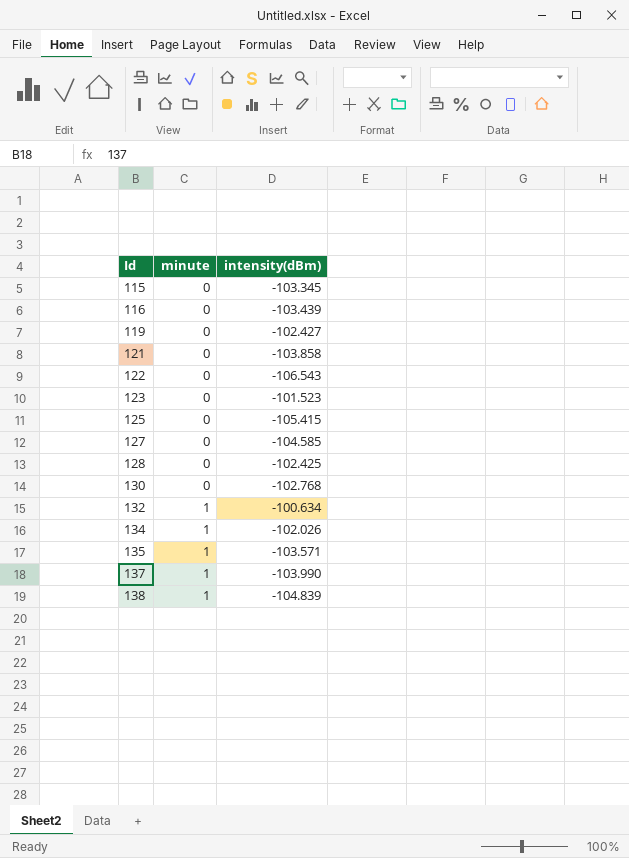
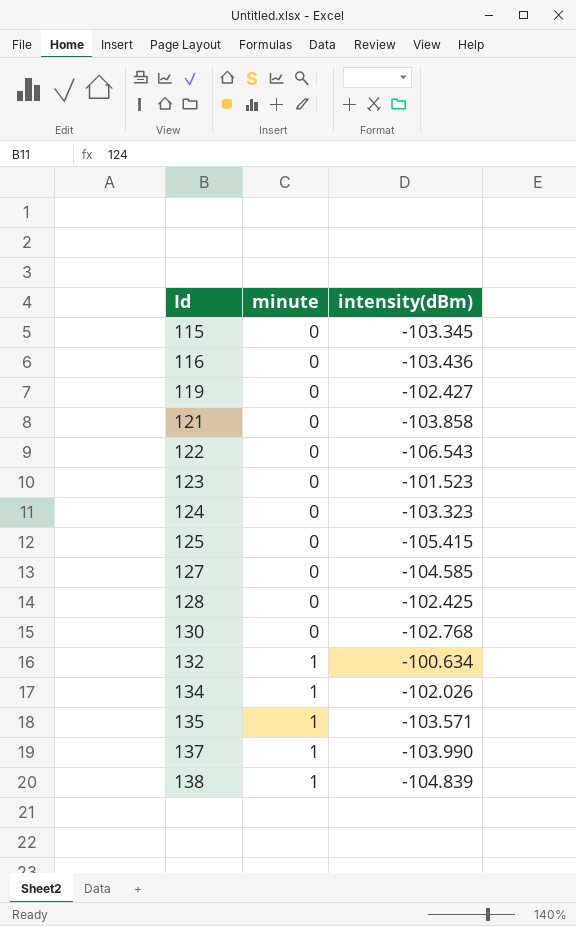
116 | intensity(dBm): -103.439 -> -103.436
row 124: none -> 0 | -103.323

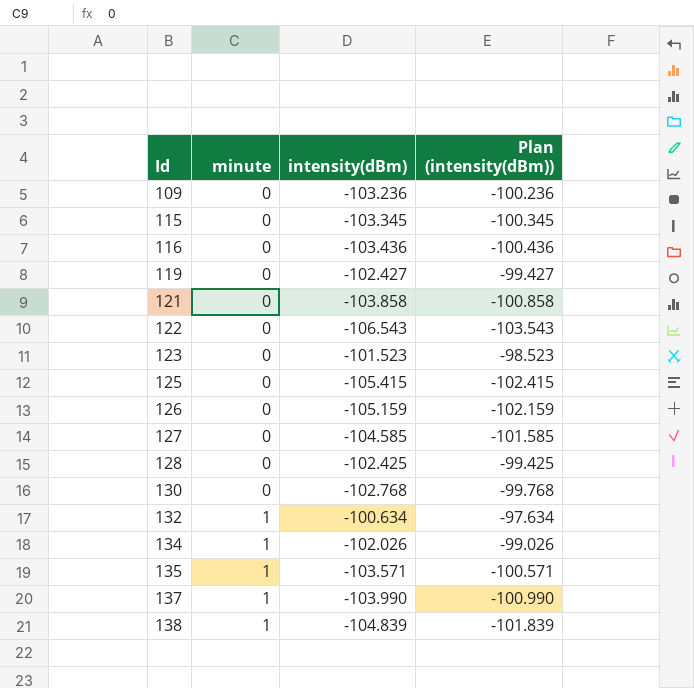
column Plan (intensity(dBm)) | formula: none -> [intensity(dBm)] + 3
row 124: 0 | -103.323 -> none
row 109: none -> 0 | -103.236 | -100.236
row 126: none -> 0 | -105.159 | -102.159

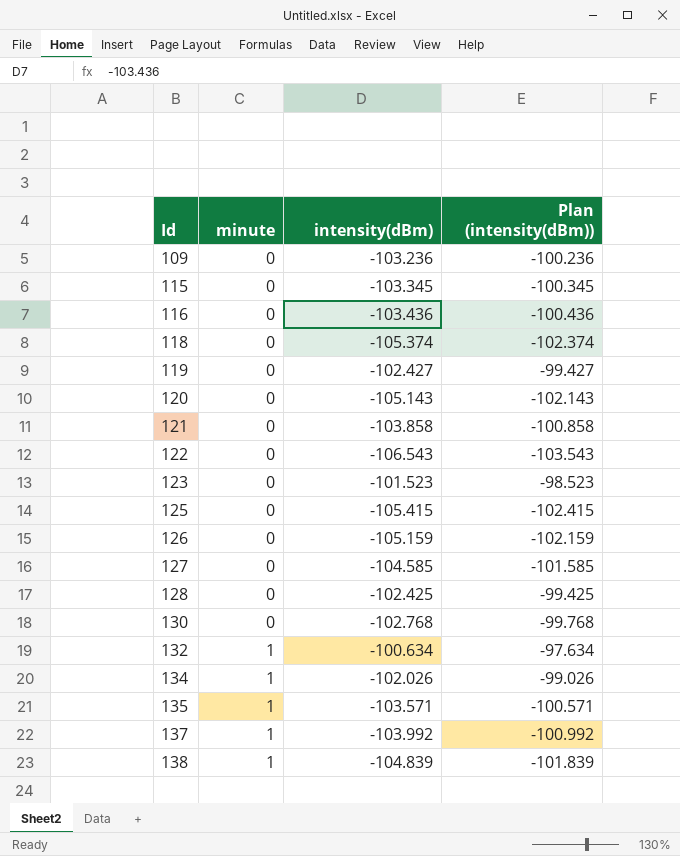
row 118: none -> 0 | -105.374 | -102.374
row 120: none -> 0 | -105.143 | -102.143
137 | intensity(dBm): -103.990 -> -103.992
137 | Plan (intensity(dBm)): -100.990 -> -100.992

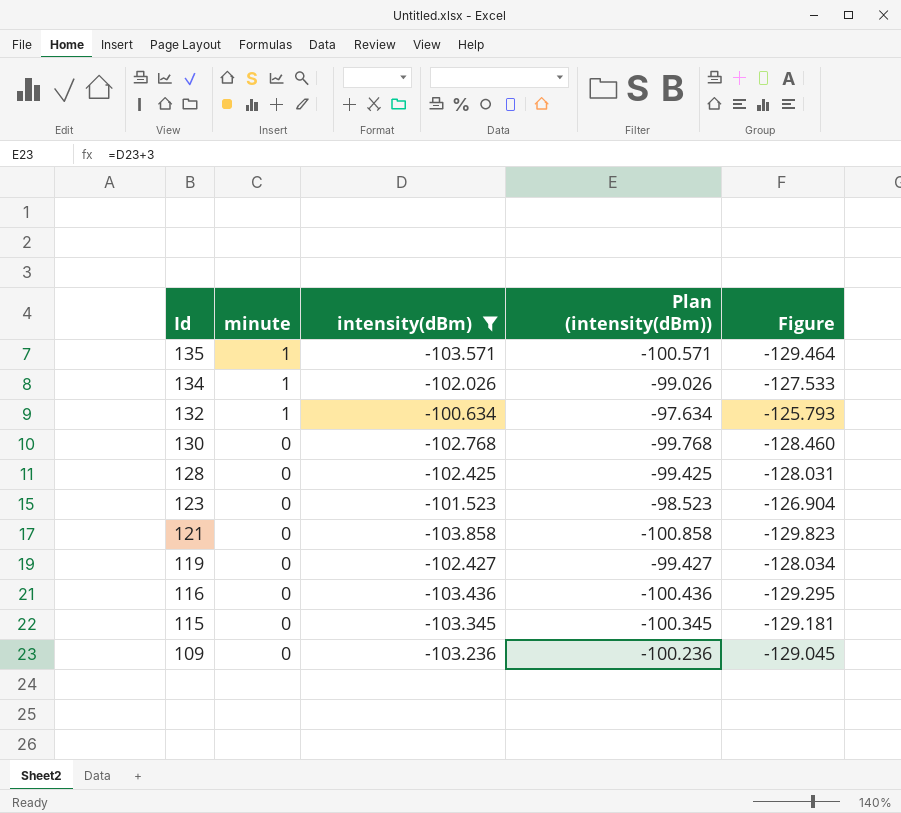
filter: none -> intensity(dBm) >= -103.858
row order: Id ascending -> Id descending
column Figure | formula: none -> [intensity(dBm)] * 1.25

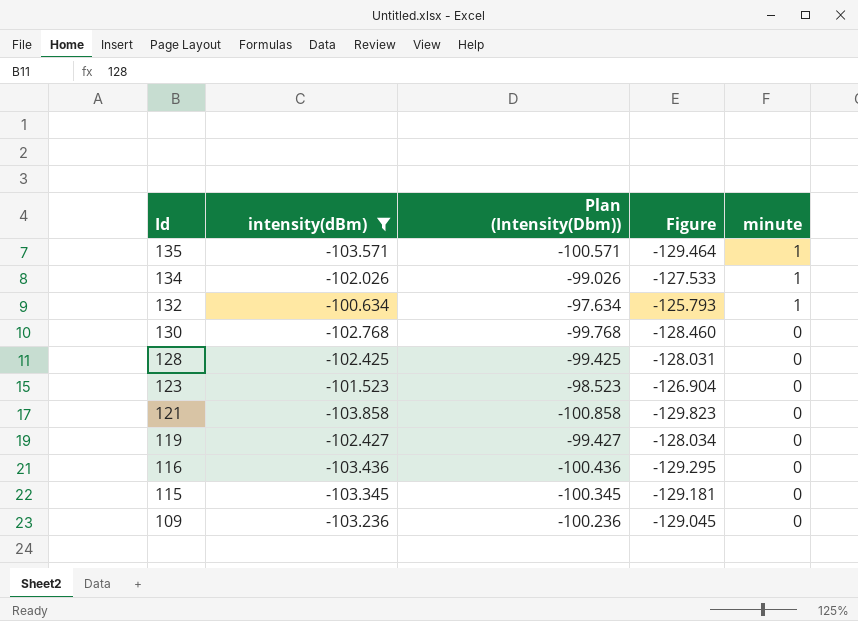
column name: Plan (intensity(dBm)) -> Plan (Intensity(Dbm))
column minute | position: 2 -> 5

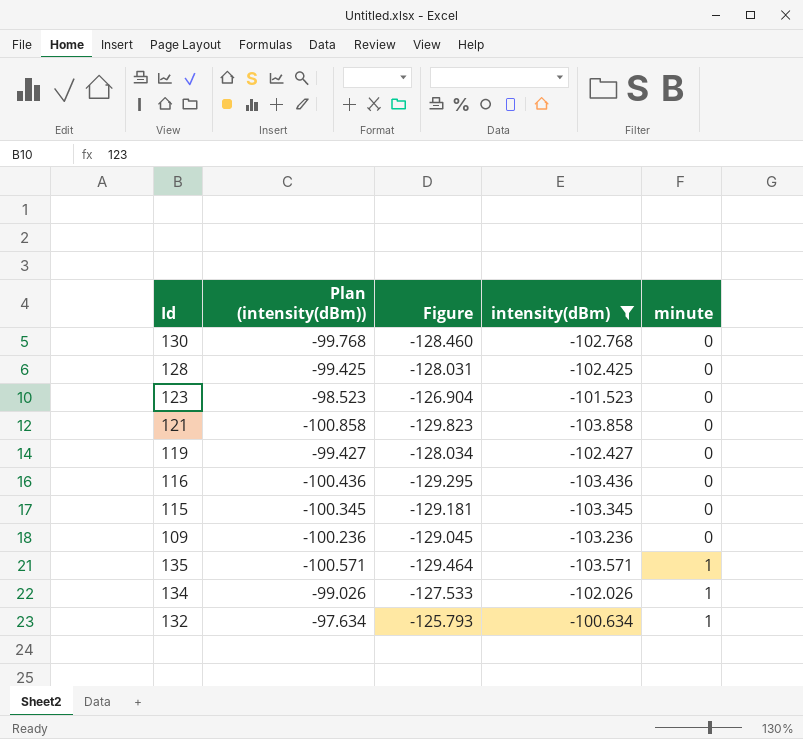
row order: Id descending -> minute ascending
column name: Plan (Intensity(Dbm)) -> Plan (intensity(dBm))
column intensity(dBm) | position: 2 -> 4

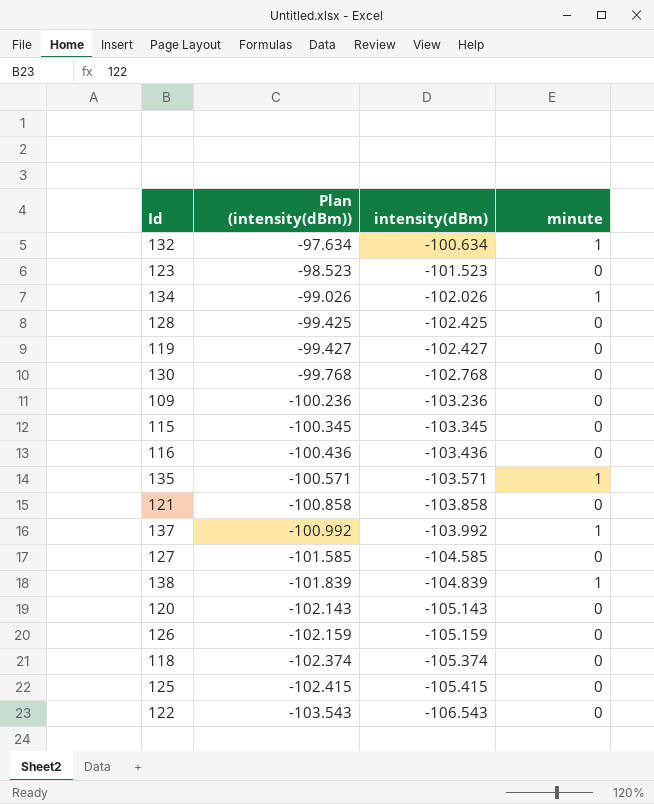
filter: intensity(dBm) >= -103.858 -> none
row order: minute ascending -> Plan (intensity(dBm)) descending
column Figure | formula: [intensity(dBm)] * 1.25 -> none

